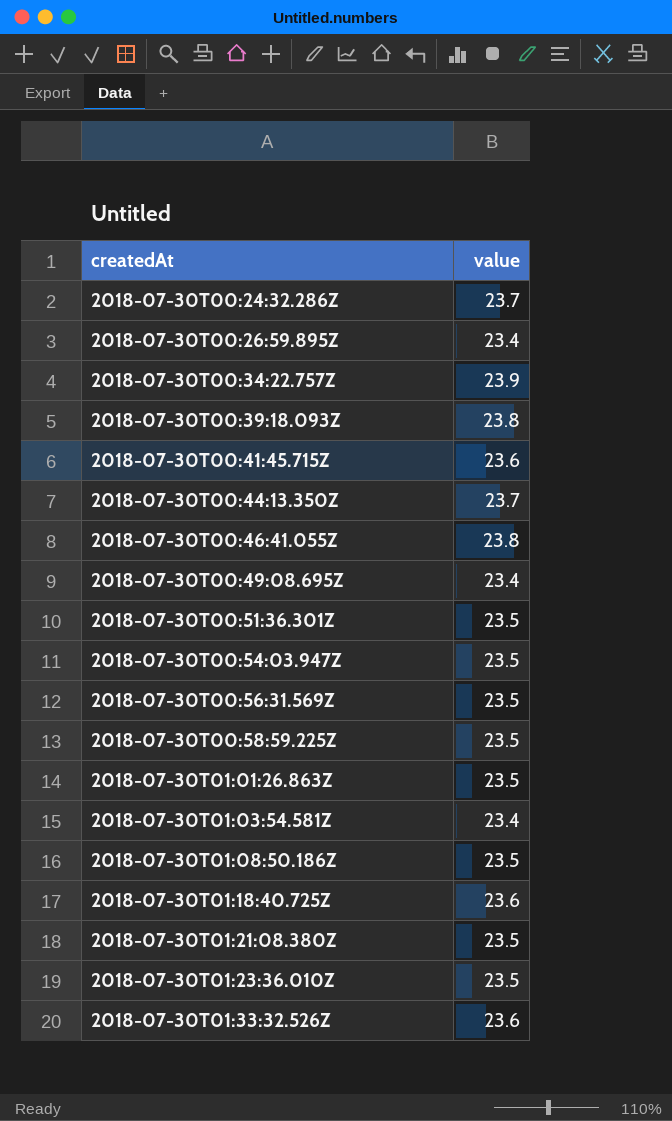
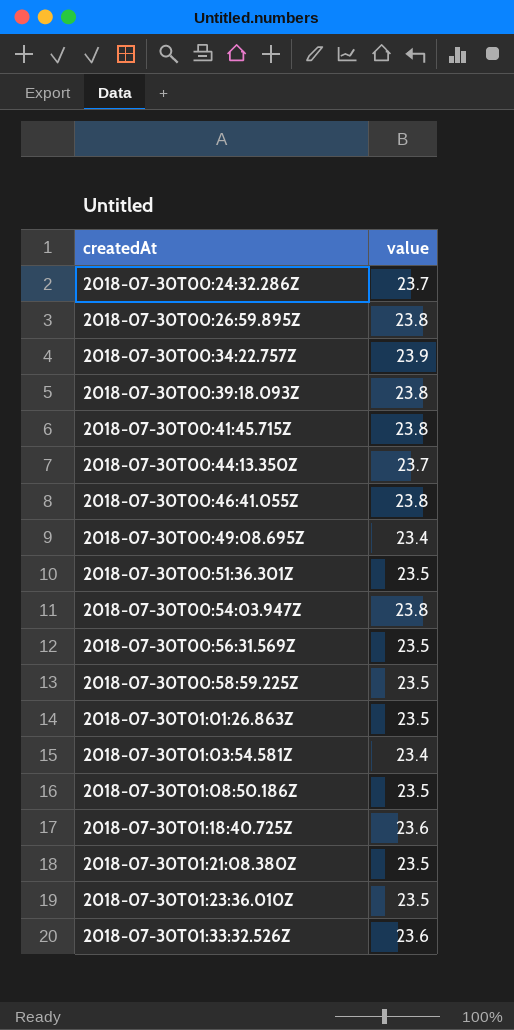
2018-07-30T00:26:59.895Z | value: 23.4 -> 23.8
2018-07-30T00:41:45.715Z | value: 23.6 -> 23.8
2018-07-30T00:54:03.947Z | value: 23.5 -> 23.8

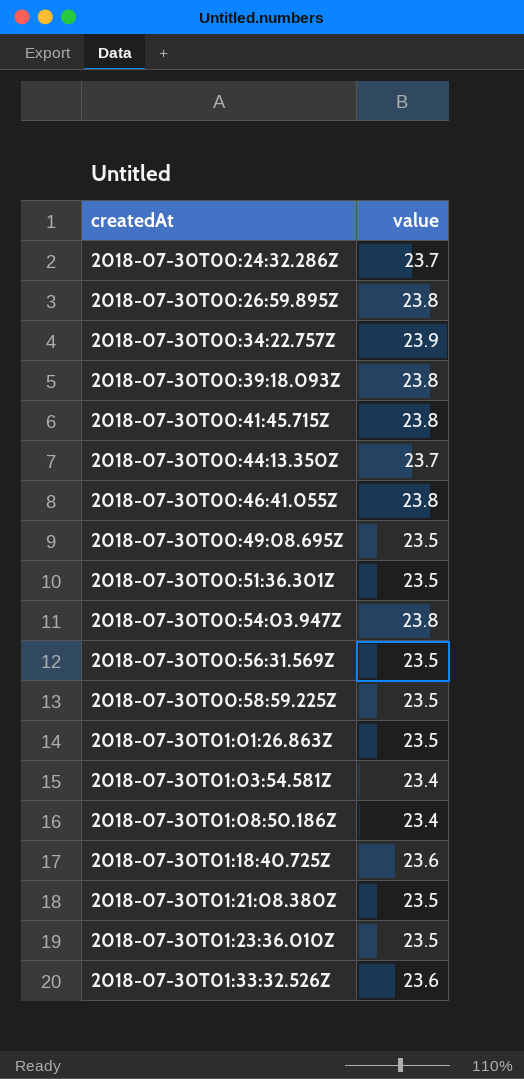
2018-07-30T00:49:08.695Z | value: 23.4 -> 23.5
2018-07-30T01:08:50.186Z | value: 23.5 -> 23.4

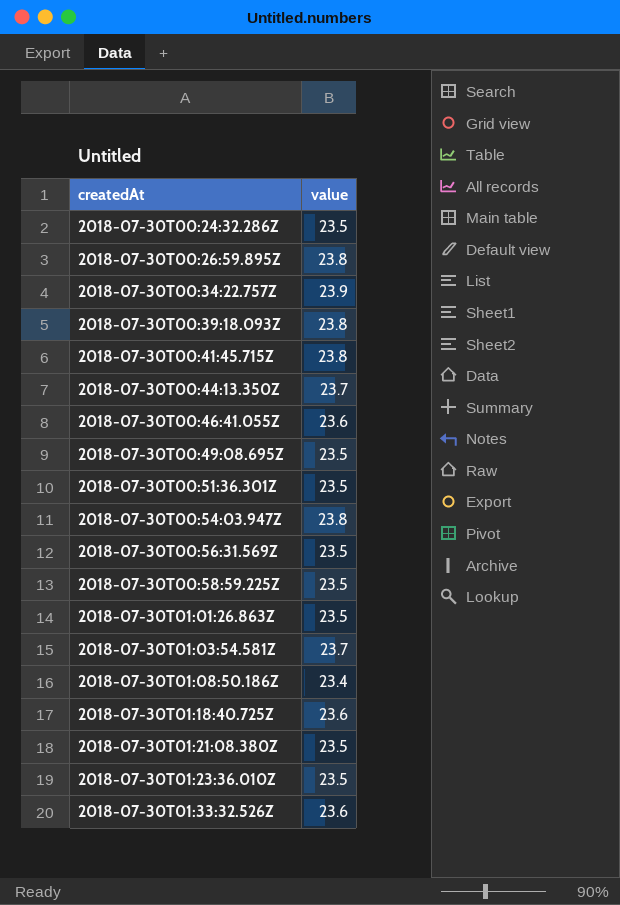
2018-07-30T00:24:32.286Z | value: 23.7 -> 23.5
2018-07-30T00:46:41.055Z | value: 23.8 -> 23.6
2018-07-30T01:03:54.581Z | value: 23.4 -> 23.7

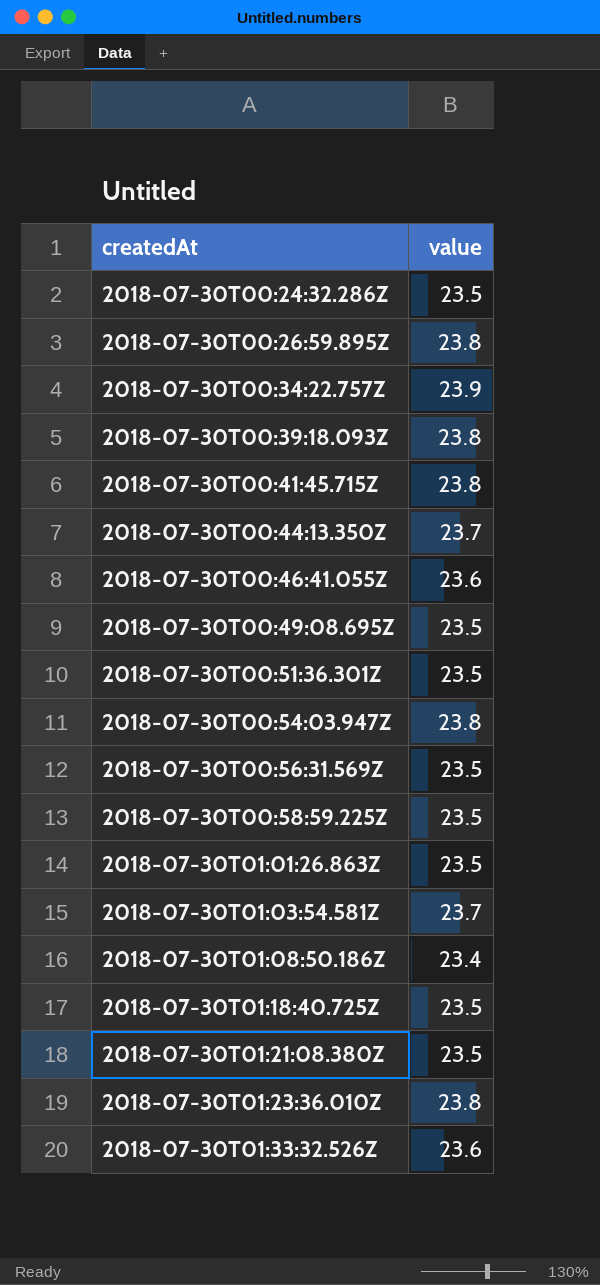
2018-07-30T01:18:40.725Z | value: 23.6 -> 23.5
2018-07-30T01:23:36.010Z | value: 23.5 -> 23.8

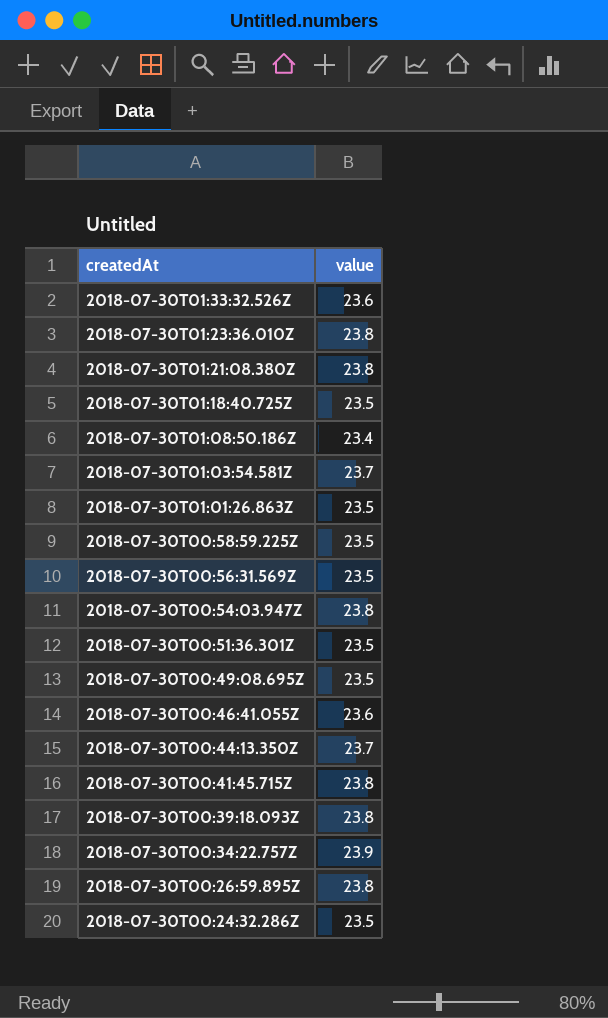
row order: createdAt ascending -> createdAt descending
2018-07-30T01:21:08.380Z | value: 23.5 -> 23.8

